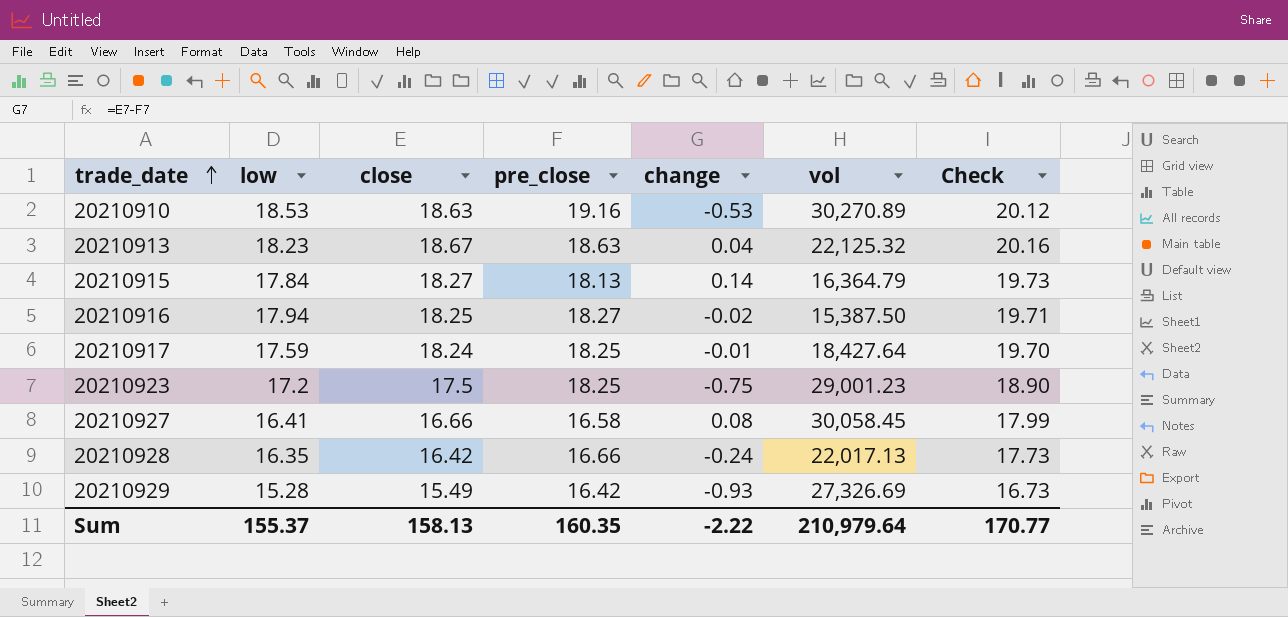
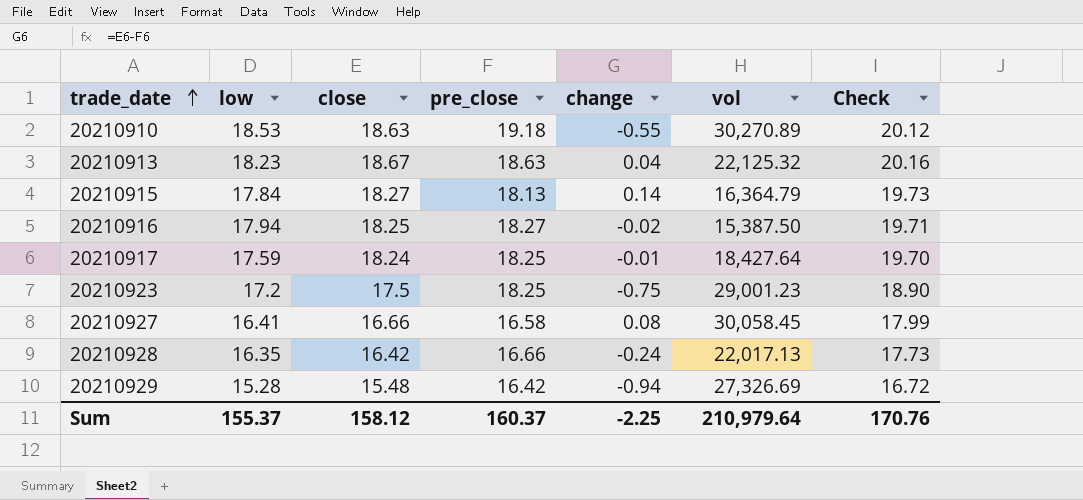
20210910 | pre_close: 19.16 -> 19.18
20210910 | change: -0.53 -> -0.55
20210929 | close: 15.49 -> 15.48
20210929 | change: -0.93 -> -0.94
20210929 | Check: 16.73 -> 16.72
Sum | close: 158.13 -> 158.12
Sum | pre_close: 160.35 -> 160.37
Sum | change: -2.22 -> -2.25
Sum | Check: 170.77 -> 170.76

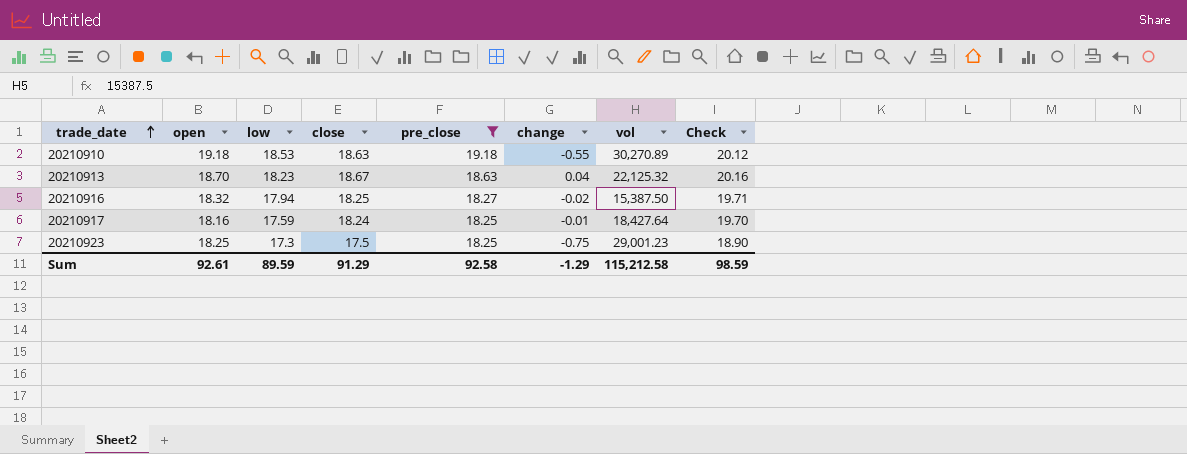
filter: none -> pre_close >= 18.25
column open | position: none -> 2
20210923 | low: 17.2 -> 17.3
Sum | low: 155.37 -> 89.59
Sum | close: 158.12 -> 91.29
Sum | pre_close: 160.37 -> 92.58
Sum | change: -2.25 -> -1.29
Sum | vol: 210,979.64 -> 115,212.58
Sum | Check: 170.76 -> 98.59

